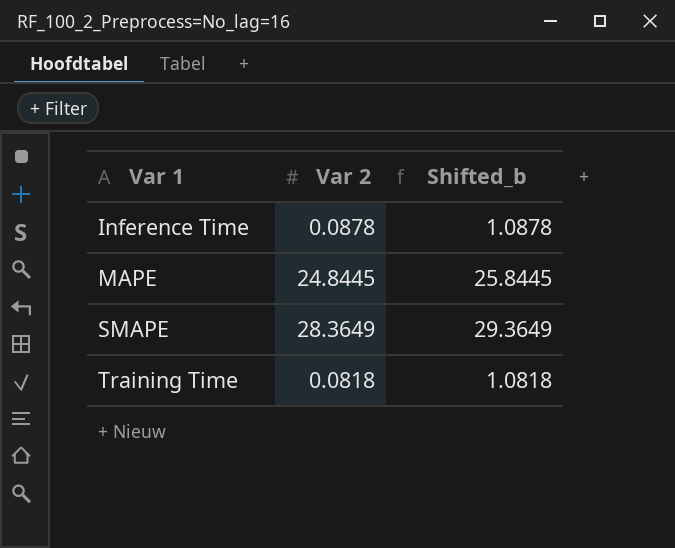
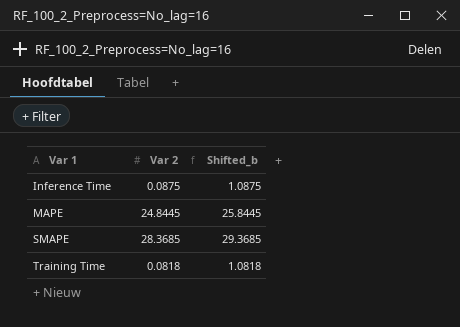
Inference Time | Var 2: 0.0878 -> 0.0875
Inference Time | Shifted_b: 1.0878 -> 1.0875
SMAPE | Var 2: 28.3649 -> 28.3685
SMAPE | Shifted_b: 29.3649 -> 29.3685

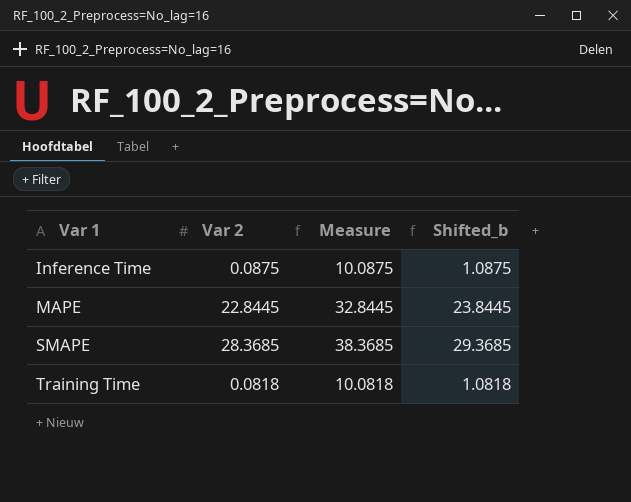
column Measure | formula: none -> [Var 2] + 10
MAPE | Var 2: 24.8445 -> 22.8445
MAPE | Shifted_b: 25.8445 -> 23.8445

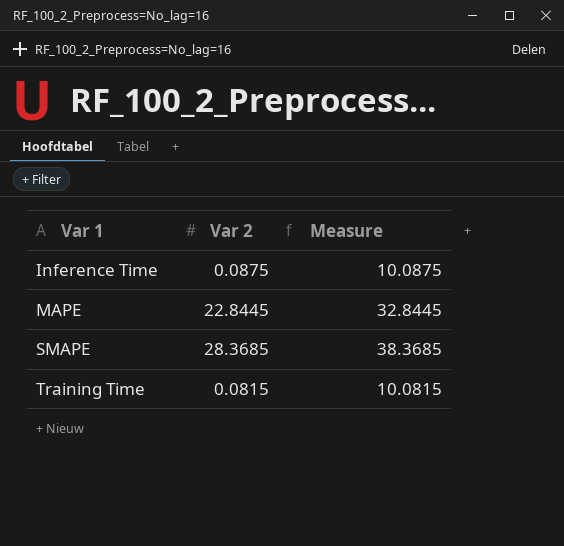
column Shifted_b | formula: [Var 2] + 1 -> none
Training Time | Var 2: 0.0818 -> 0.0815
Training Time | Measure: 10.0818 -> 10.0815

